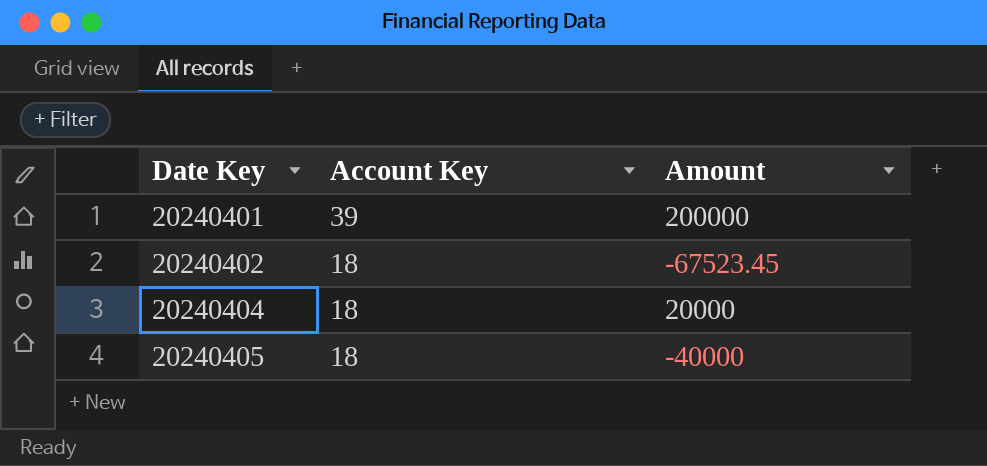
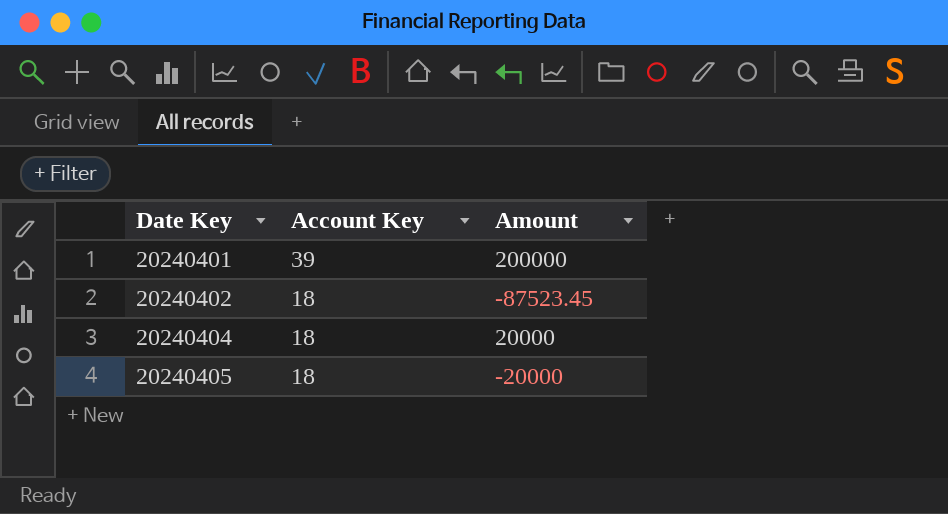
20240402 | Amount: -67523.45 -> -87523.45
20240405 | Amount: -40000 -> -20000

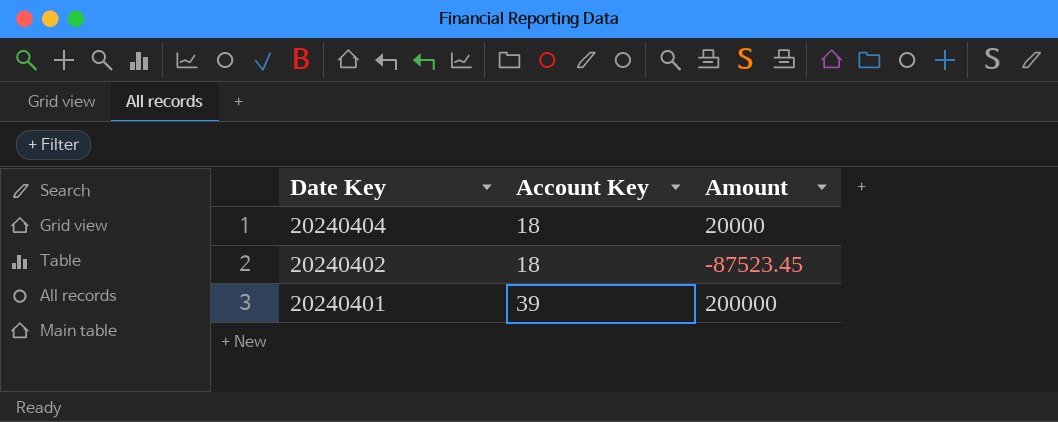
row order: Date Key ascending -> Date Key descending
row 20240405: 18 | -20000 -> none

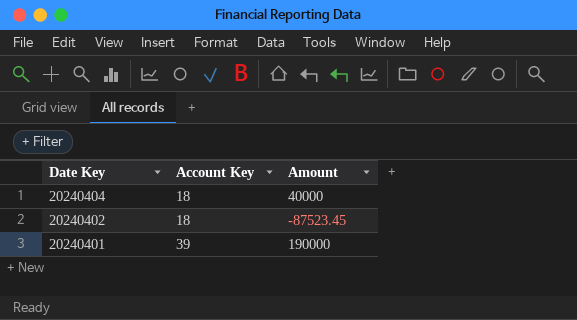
20240404 | Amount: 20000 -> 40000
20240401 | Amount: 200000 -> 190000

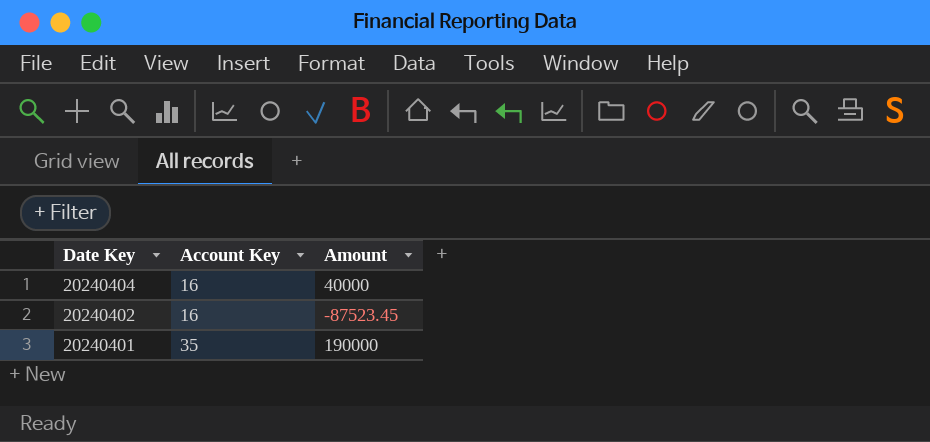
20240404 | Account Key: 18 -> 16
20240402 | Account Key: 18 -> 16
20240401 | Account Key: 39 -> 35

